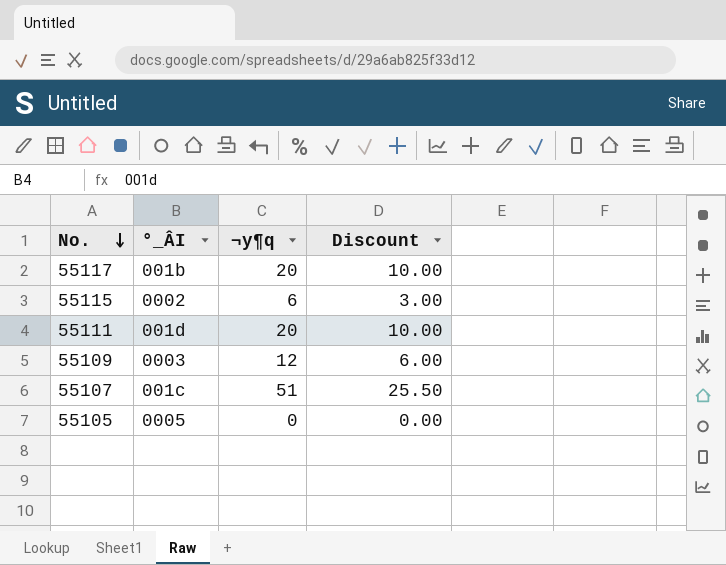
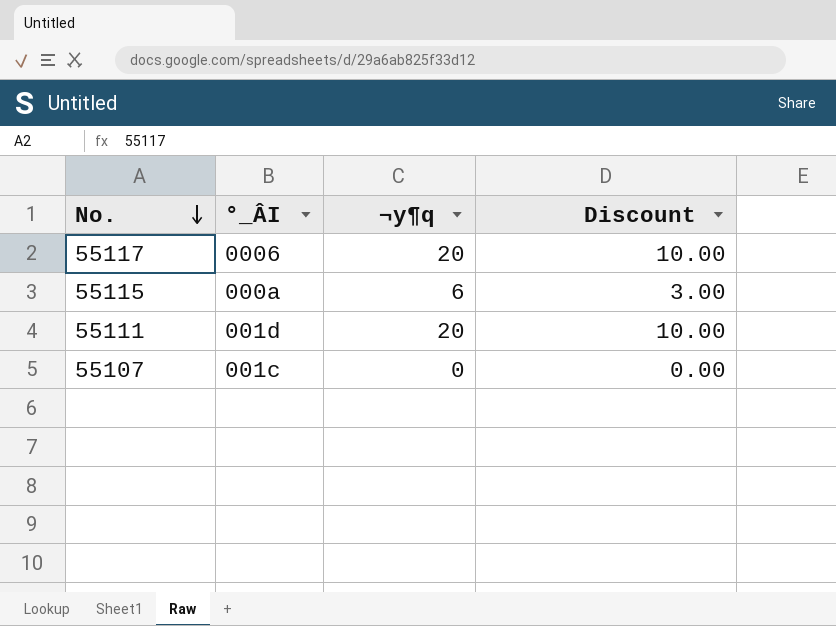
row 55109: 0003 | 12 | 6.00 -> none
row 55105: 0005 | 0 | 0.00 -> none
55117 | °_ÂI: 001b -> 0006
55115 | °_ÂI: 0002 -> 000a
55107 | ¬y¶q: 51 -> 0
55107 | Discount: 25.50 -> 0.00

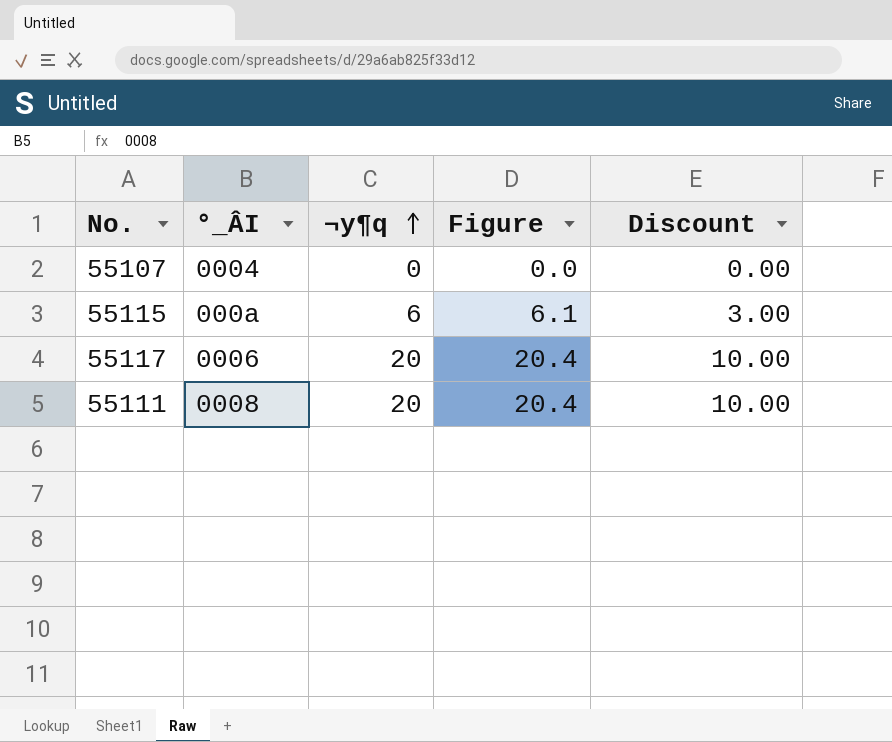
row order: No. descending -> ¬y¶q ascending
column Figure | formula: none -> [¬y¶q] * 1.02
55107 | °_ÂI: 001c -> 0004
55111 | °_ÂI: 001d -> 0008

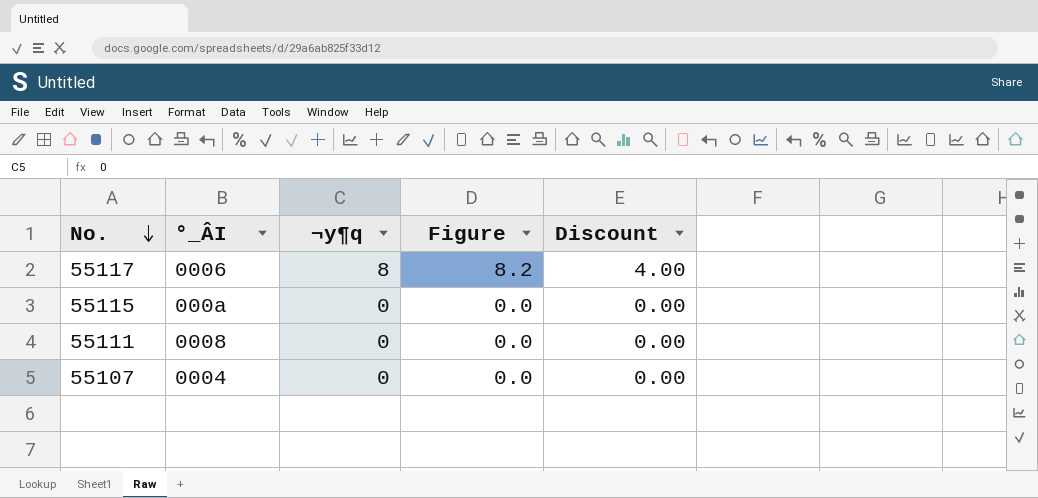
row order: ¬y¶q ascending -> No. descending
55117 | ¬y¶q: 20 -> 8
55117 | Figure: 20.4 -> 8.2
55117 | Discount: 10.00 -> 4.00
55115 | ¬y¶q: 6 -> 0
55115 | Figure: 6.1 -> 0.0
55115 | Discount: 3.00 -> 0.00
55111 | ¬y¶q: 20 -> 0
55111 | Figure: 20.4 -> 0.0
55111 | Discount: 10.00 -> 0.00

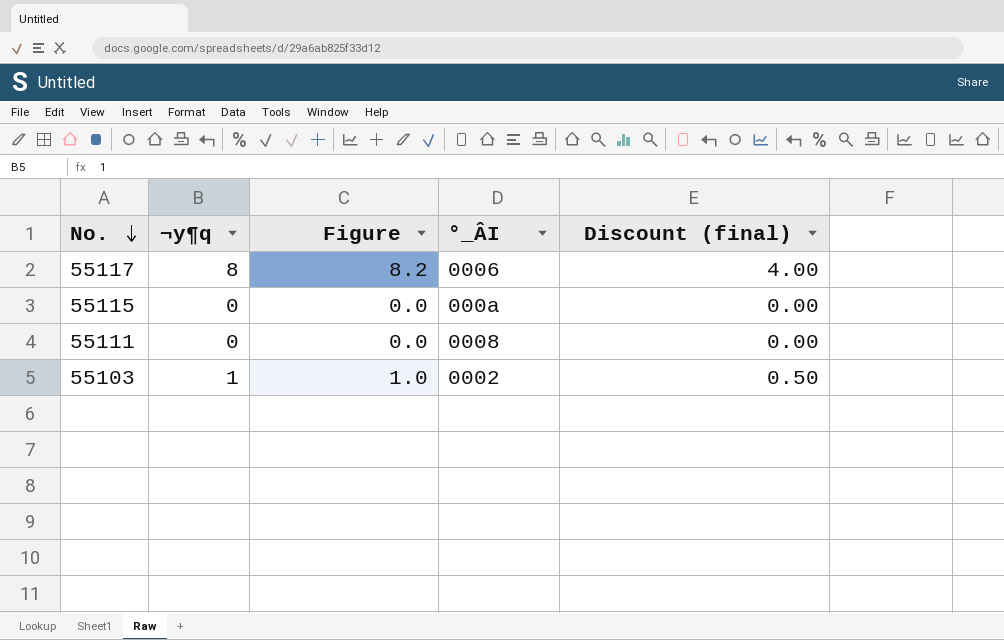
column °_ÂI | position: 2 -> 4
column name: Discount -> Discount (final)
row 55107: 0004 | 0 | 0.0 | 0.00 -> none
row 55103: none -> 1 | 1.0 | 0002 | 0.50

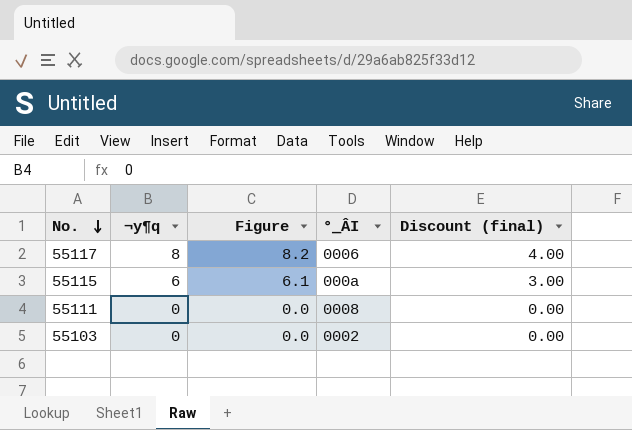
55115 | ¬y¶q: 0 -> 6
55115 | Figure: 0.0 -> 6.1
55115 | Discount (final): 0.00 -> 3.00
55103 | ¬y¶q: 1 -> 0
55103 | Figure: 1.0 -> 0.0
55103 | Discount (final): 0.50 -> 0.00

